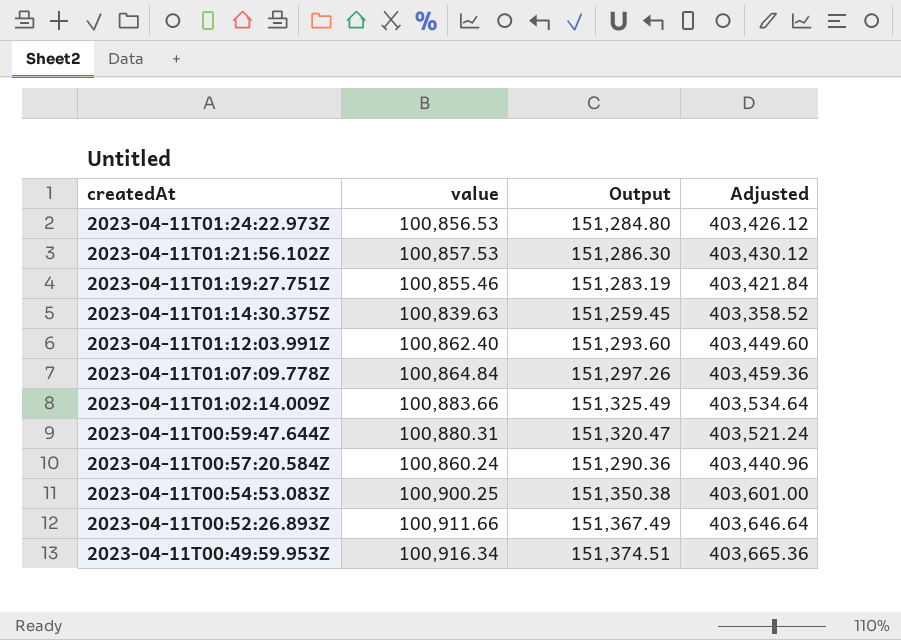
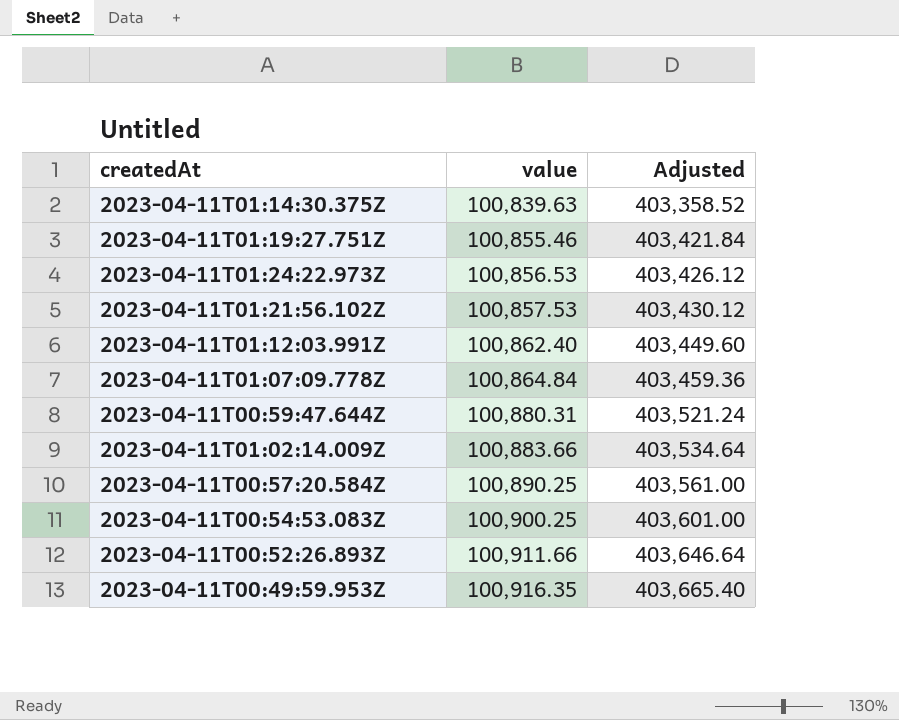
row order: createdAt descending -> value ascending
column Output | formula: [value] * 1.5 -> none
2023-04-11T00:57:20.584Z | value: 100,860.24 -> 100,890.25
2023-04-11T00:57:20.584Z | Adjusted: 403,440.96 -> 403,561.00
2023-04-11T00:49:59.953Z | value: 100,916.34 -> 100,916.35
2023-04-11T00:49:59.953Z | Adjusted: 403,665.36 -> 403,665.40

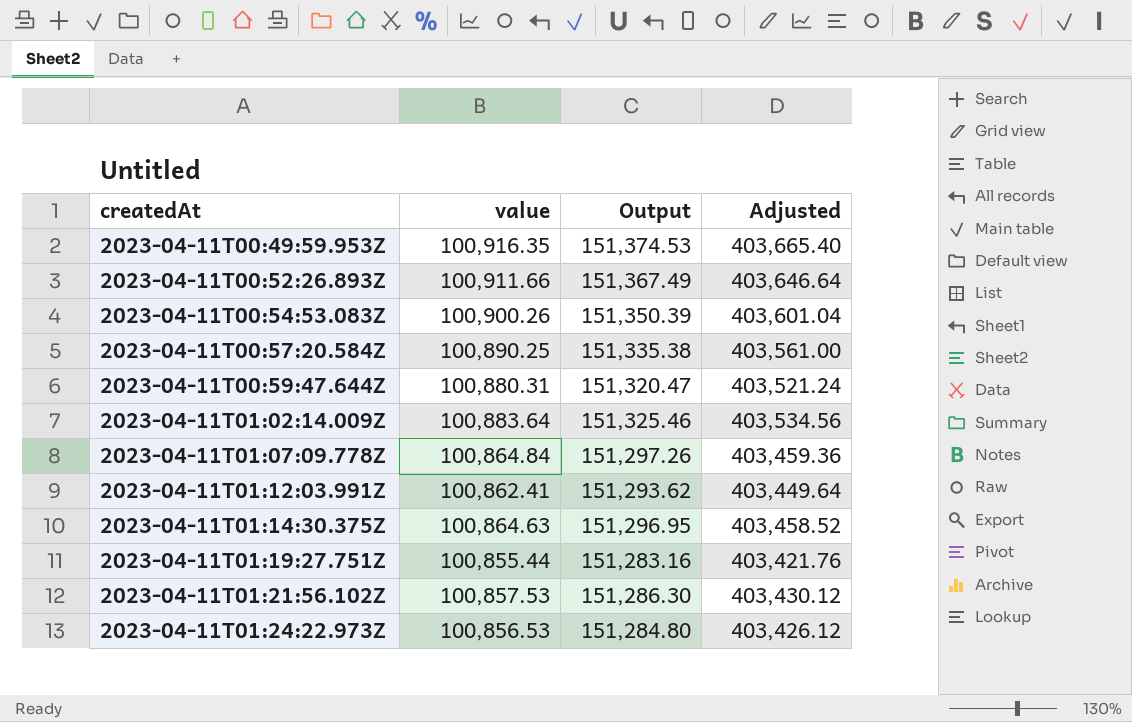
row order: value ascending -> createdAt ascending
column Output | formula: none -> [value] * 1.5
2023-04-11T00:54:53.083Z | value: 100,900.25 -> 100,900.26
2023-04-11T00:54:53.083Z | Adjusted: 403,601.00 -> 403,601.04
2023-04-11T01:02:14.009Z | value: 100,883.66 -> 100,883.64
2023-04-11T01:02:14.009Z | Adjusted: 403,534.64 -> 403,534.56
2023-04-11T01:12:03.991Z | value: 100,862.40 -> 100,862.41
2023-04-11T01:12:03.991Z | Adjusted: 403,449.60 -> 403,449.64
2023-04-11T01:14:30.375Z | value: 100,839.63 -> 100,864.63
2023-04-11T01:14:30.375Z | Adjusted: 403,358.52 -> 403,458.52
2023-04-11T01:19:27.751Z | value: 100,855.46 -> 100,855.44
2023-04-11T01:19:27.751Z | Adjusted: 403,421.84 -> 403,421.76

